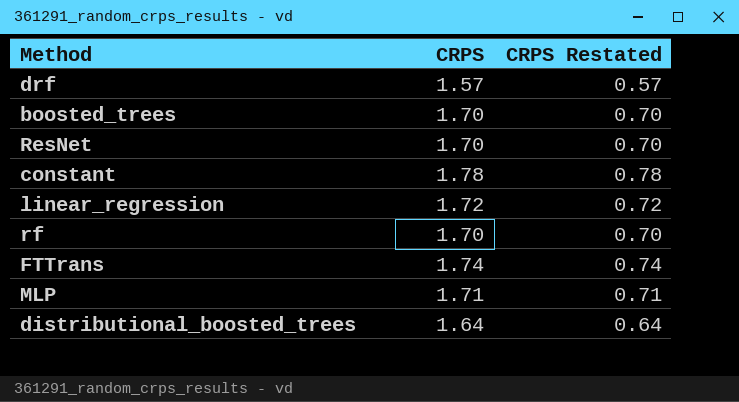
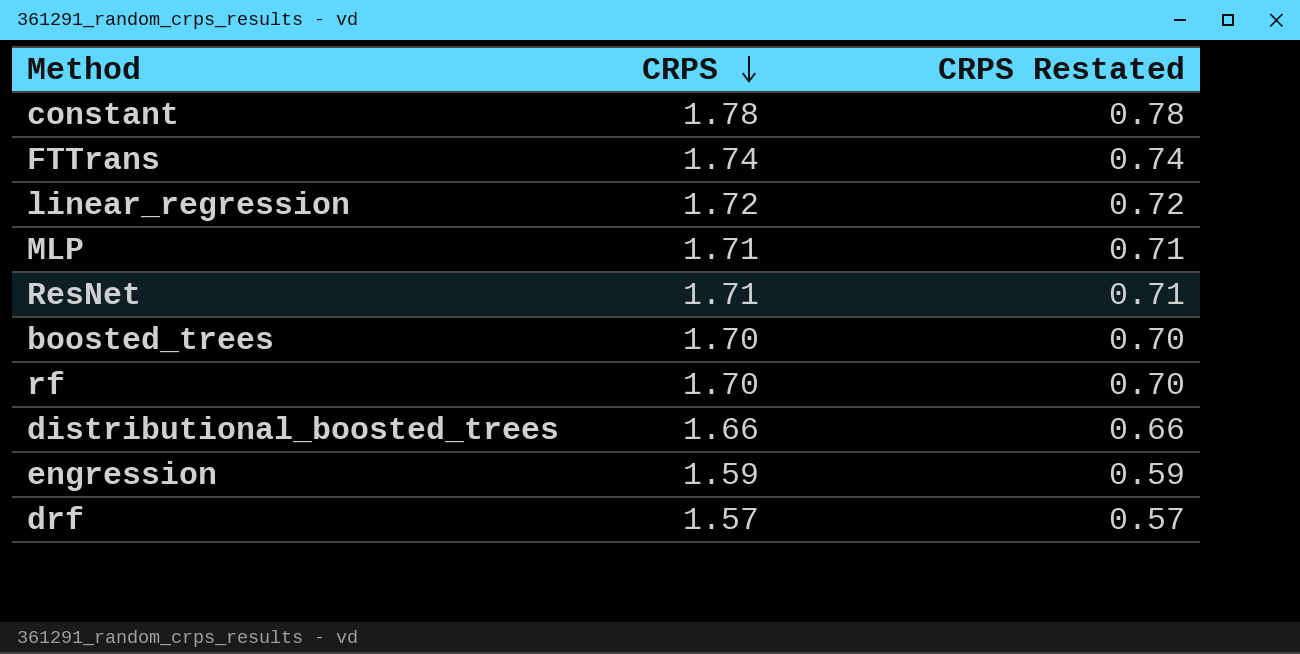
row order: none -> CRPS descending
ResNet | CRPS: 1.70 -> 1.71
ResNet | CRPS Restated: 0.70 -> 0.71
distributional_boosted_trees | CRPS: 1.64 -> 1.66
distributional_boosted_trees | CRPS Restated: 0.64 -> 0.66
row engression: none -> 1.59 | 0.59

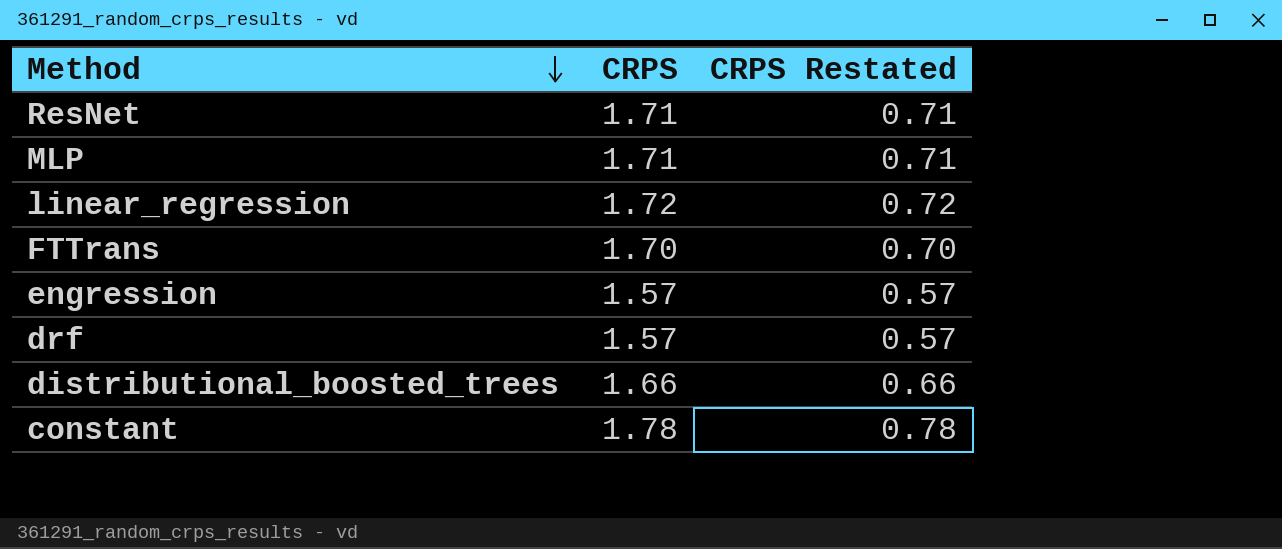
row order: CRPS descending -> Method descending
row boosted_trees: 1.70 | 0.70 -> none
row rf: 1.70 | 0.70 -> none
FTTrans | CRPS: 1.74 -> 1.70
FTTrans | CRPS Restated: 0.74 -> 0.70
engression | CRPS: 1.59 -> 1.57
engression | CRPS Restated: 0.59 -> 0.57

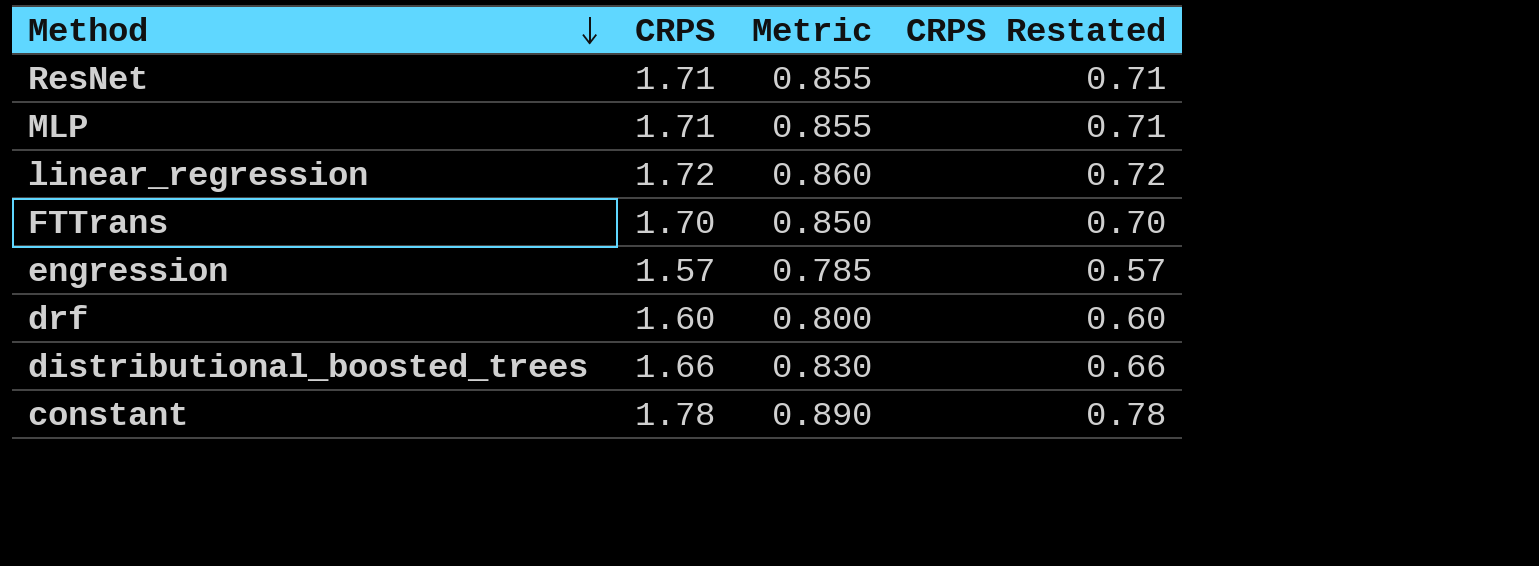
column Metric | formula: none -> [CRPS] * 0.5
drf | CRPS: 1.57 -> 1.60
drf | CRPS Restated: 0.57 -> 0.60

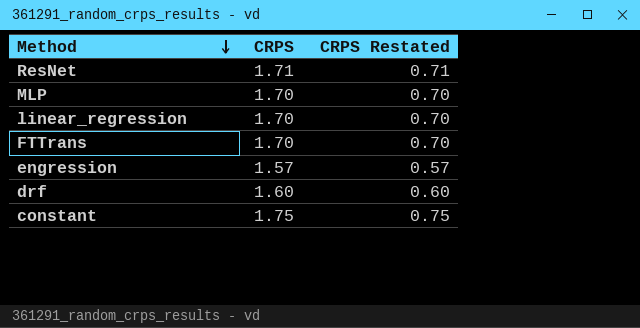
column Metric | formula: [CRPS] * 0.5 -> none
row distributional_boosted_trees: 1.66 | 0.830 | 0.66 -> none
MLP | CRPS: 1.71 -> 1.70
MLP | CRPS Restated: 0.71 -> 0.70
linear_regression | CRPS: 1.72 -> 1.70
linear_regression | CRPS Restated: 0.72 -> 0.70
constant | CRPS: 1.78 -> 1.75
constant | CRPS Restated: 0.78 -> 0.75

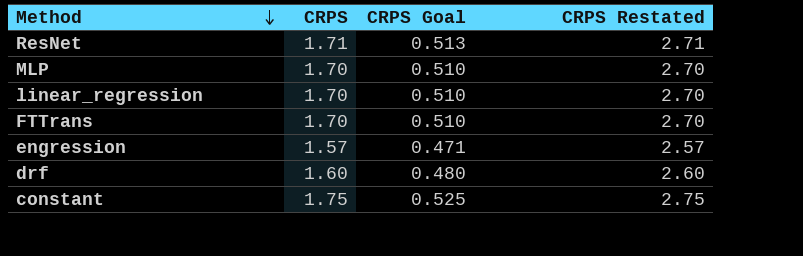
column CRPS Goal | formula: none -> [CRPS] * 0.3
column CRPS Restated | formula: [CRPS] - 1 -> [CRPS] + 1

